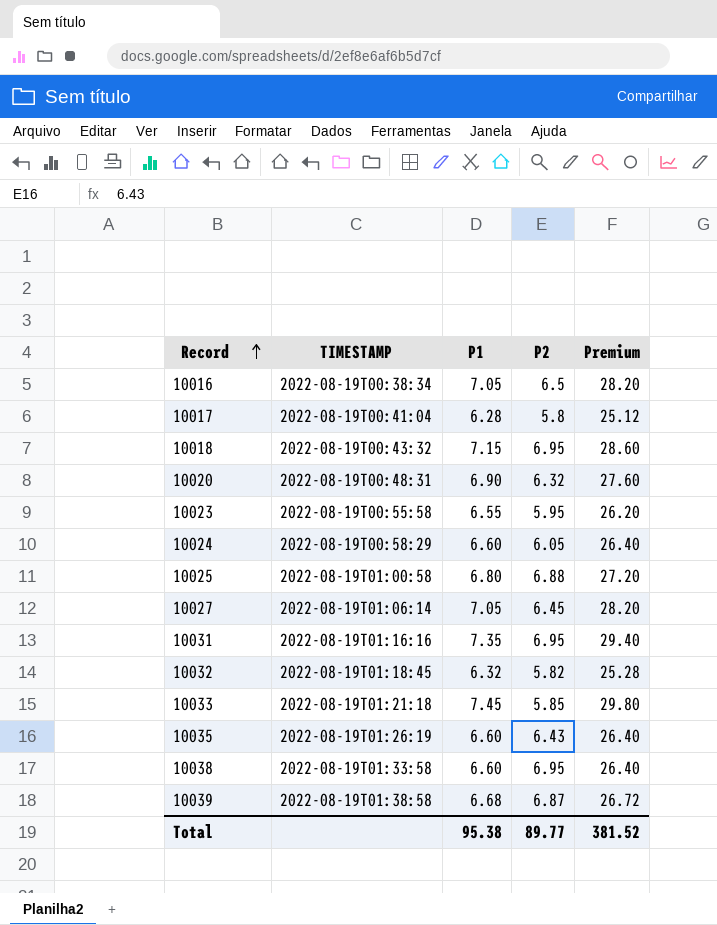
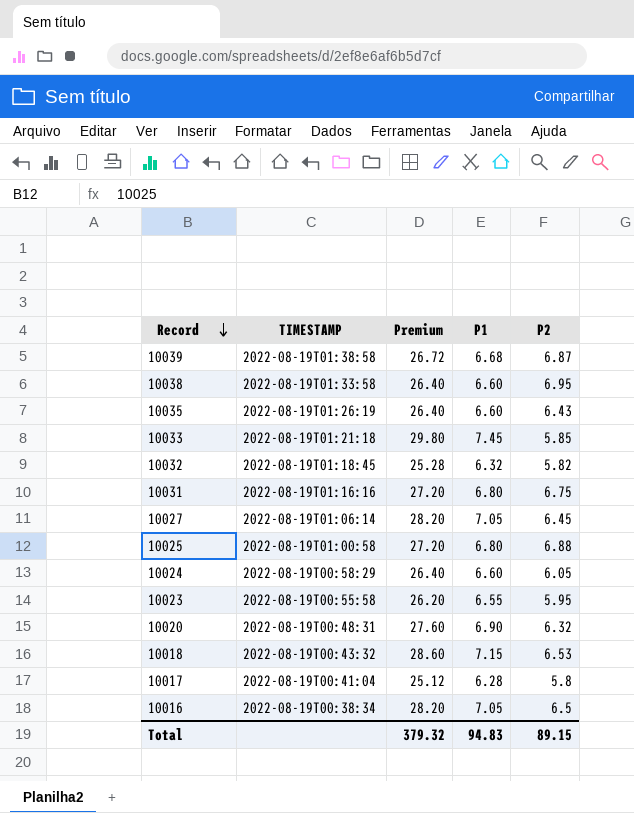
row order: Record ascending -> Record descending
column Premium | position: 5 -> 3
10031 | Premium: 29.40 -> 27.20
10031 | P1: 7.35 -> 6.80
10031 | P2: 6.95 -> 6.75
10018 | P2: 6.95 -> 6.53
Total | Premium: 381.52 -> 379.32
Total | P1: 95.38 -> 94.83
Total | P2: 89.77 -> 89.15

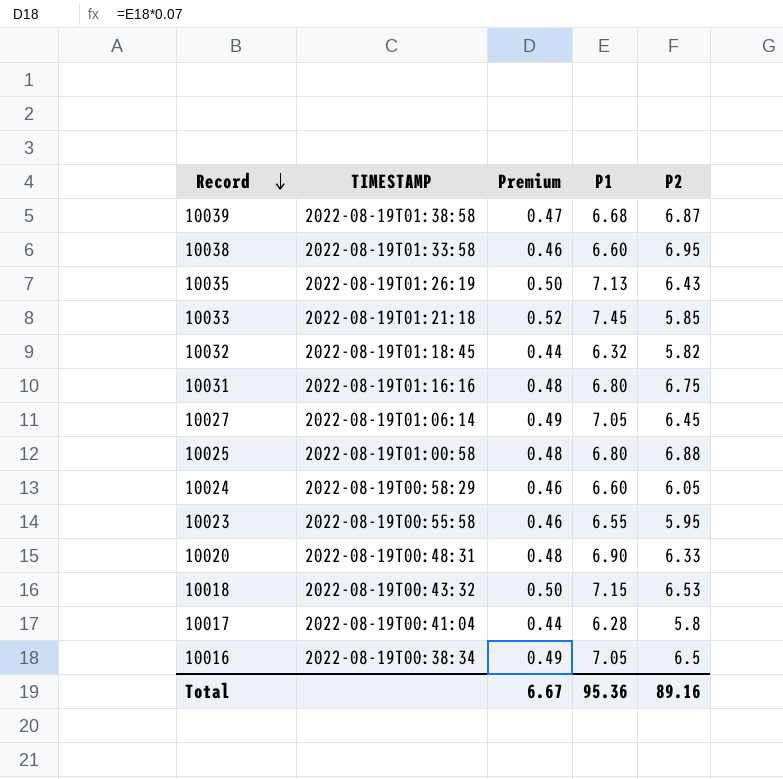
column Premium | formula: [P1] * 4 -> [P1] * 0.07
10035 | P1: 6.60 -> 7.13
10020 | P2: 6.32 -> 6.33
Total | Premium: 379.32 -> 6.67
Total | P1: 94.83 -> 95.36
Total | P2: 89.15 -> 89.16

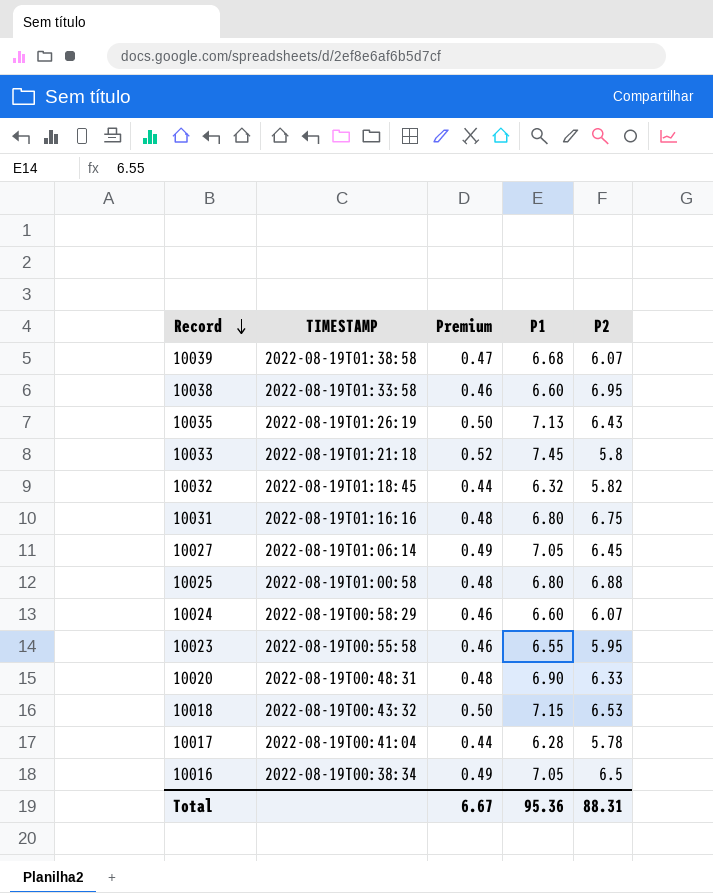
10039 | P2: 6.87 -> 6.07
10033 | P2: 5.85 -> 5.8
10024 | P2: 6.05 -> 6.07
10017 | P2: 5.8 -> 5.78
Total | P2: 89.16 -> 88.31

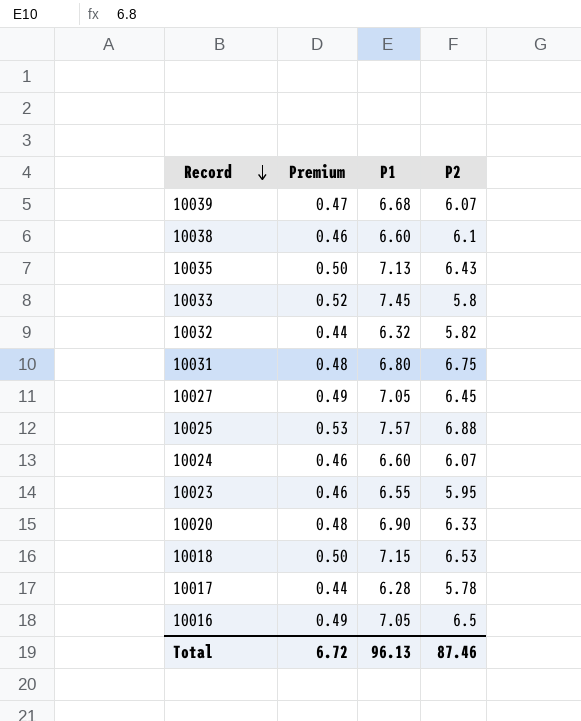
column TIMESTAMP | position: 2 -> none
10038 | P2: 6.95 -> 6.1
10025 | Premium: 0.48 -> 0.53
10025 | P1: 6.80 -> 7.57
Total | Premium: 6.67 -> 6.72
Total | P1: 95.36 -> 96.13
Total | P2: 88.31 -> 87.46

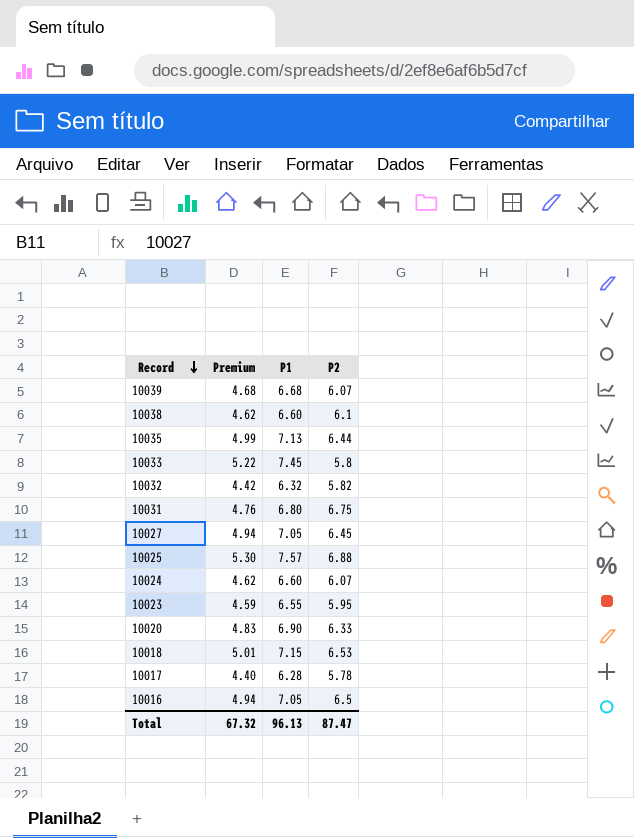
column Premium | formula: [P1] * 0.07 -> [P1] * 0.7
10035 | P2: 6.43 -> 6.44
Total | Premium: 6.72 -> 67.32
Total | P2: 87.46 -> 87.47

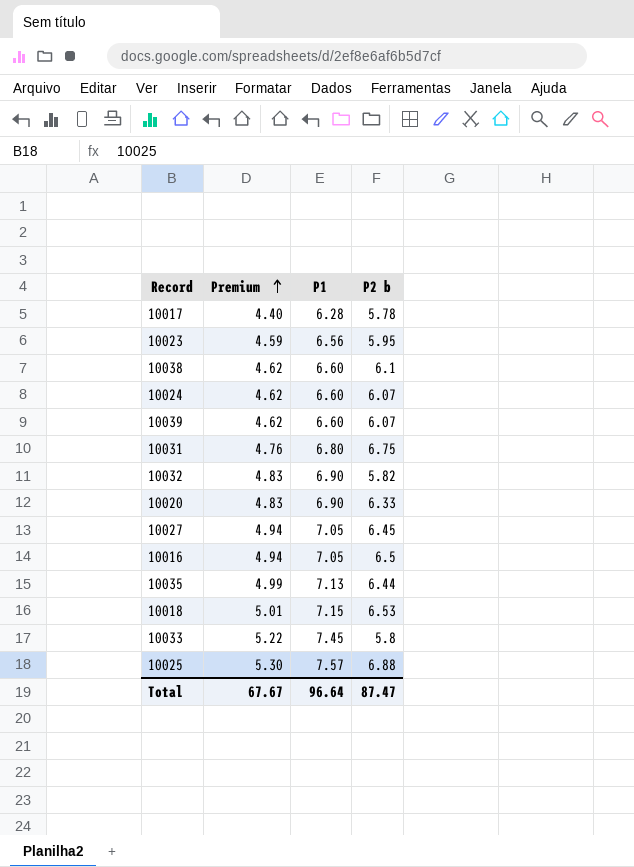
row order: Record descending -> Premium ascending
column name: P2 -> P2 b
10023 | P1: 6.55 -> 6.56
10039 | Premium: 4.68 -> 4.62
10039 | P1: 6.68 -> 6.60
10032 | Premium: 4.42 -> 4.83
10032 | P1: 6.32 -> 6.90
Total | Premium: 67.32 -> 67.67
Total | P1: 96.13 -> 96.64

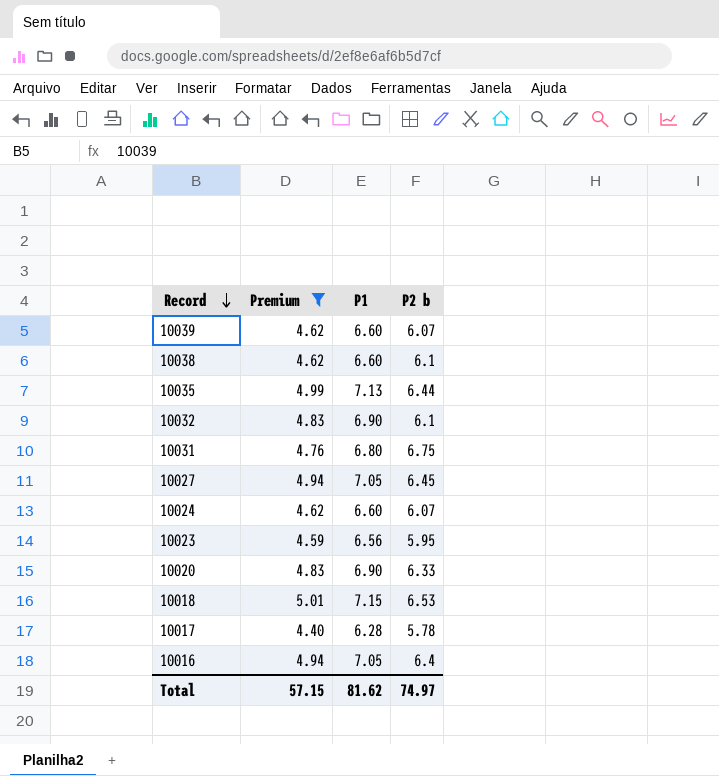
filter: none -> Premium <= 5.01
row order: Premium ascending -> Record descending
10032 | P2 b: 5.82 -> 6.1
10016 | P2 b: 6.5 -> 6.4
Total | Premium: 67.67 -> 57.15
Total | P1: 96.64 -> 81.62
Total | P2 b: 87.47 -> 74.97

